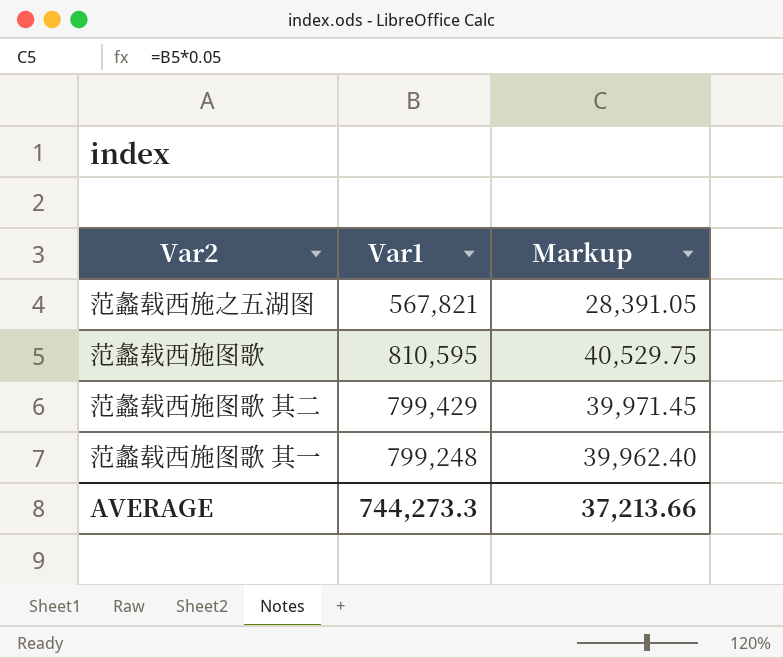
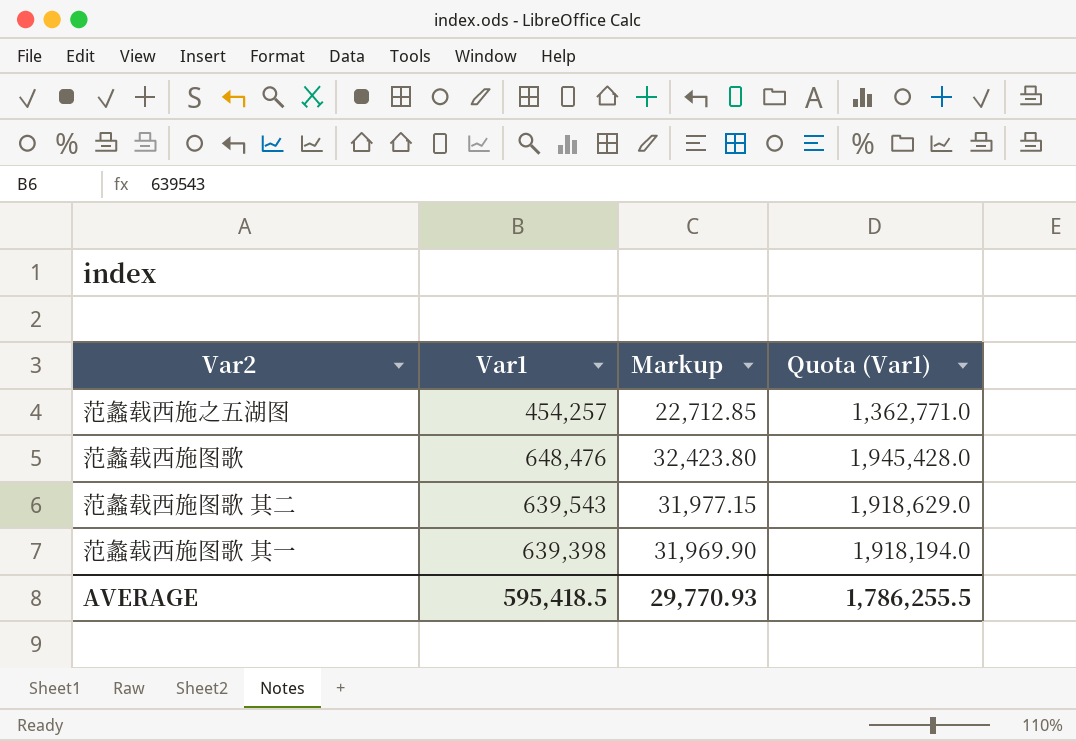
column Quota (Var1) | formula: none -> [Var1] * 3
范蠡载西施之五湖图 | Var1: 567,821 -> 454,257
范蠡载西施之五湖图 | Markup: 28,391.05 -> 22,712.85
范蠡载西施图歌 | Var1: 810,595 -> 648,476
范蠡载西施图歌 | Markup: 40,529.75 -> 32,423.80
范蠡载西施图歌 其二 | Var1: 799,429 -> 639,543
范蠡载西施图歌 其二 | Markup: 39,971.45 -> 31,977.15
范蠡载西施图歌 其一 | Var1: 799,248 -> 639,398
范蠡载西施图歌 其一 | Markup: 39,962.40 -> 31,969.90
AVERAGE | Var1: 744,273.3 -> 595,418.5
AVERAGE | Markup: 37,213.66 -> 29,770.93

